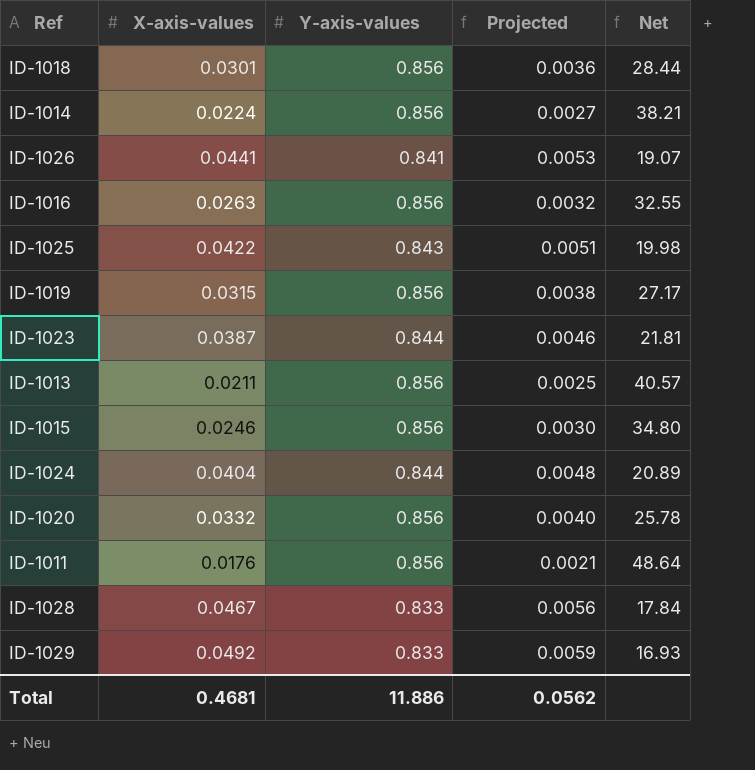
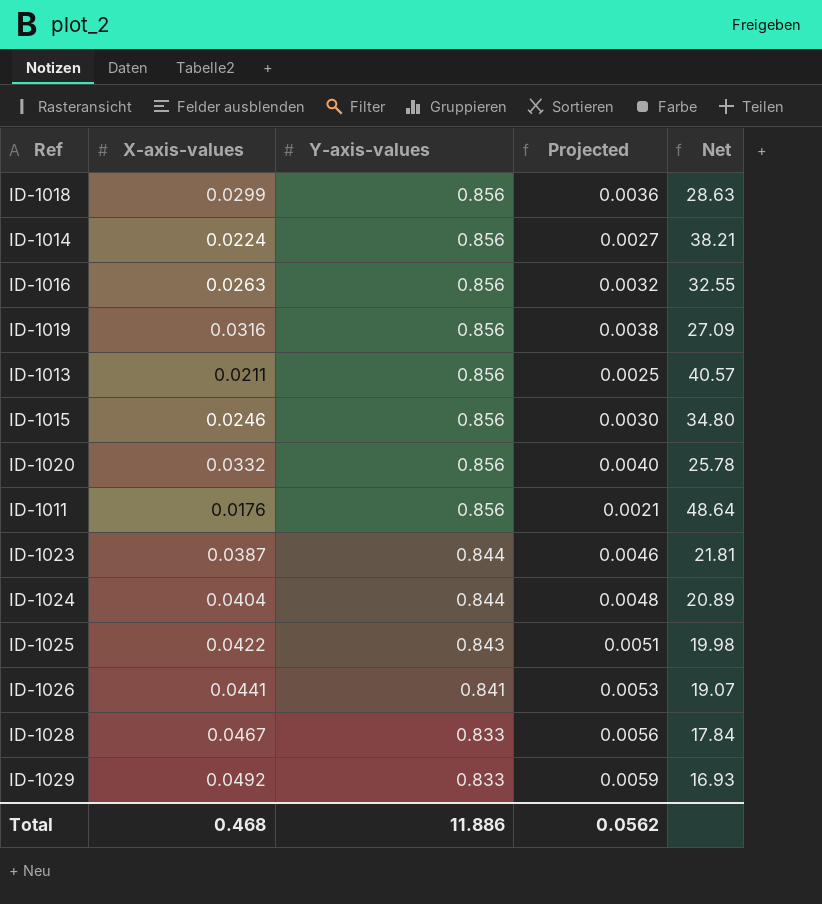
row order: none -> Y-axis-values descending
ID-1018 | X-axis-values: 0.0301 -> 0.0299
ID-1018 | Net: 28.44 -> 28.63
ID-1019 | X-axis-values: 0.0315 -> 0.0316
ID-1019 | Net: 27.17 -> 27.09
Total | X-axis-values: 0.4681 -> 0.468

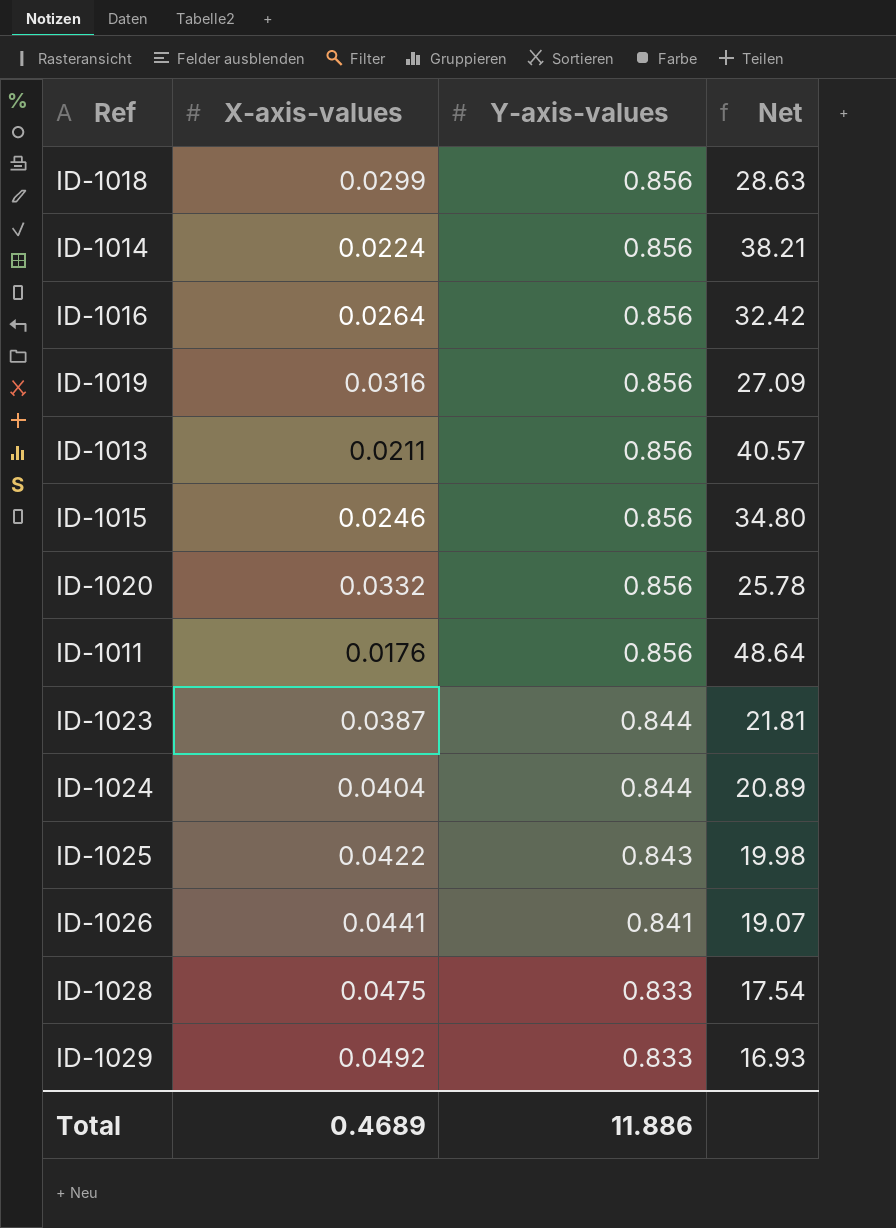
column Projected | formula: [X-axis-values] * 0.12 -> none
ID-1016 | X-axis-values: 0.0263 -> 0.0264
ID-1016 | Net: 32.55 -> 32.42
ID-1028 | X-axis-values: 0.0467 -> 0.0475
ID-1028 | Net: 17.84 -> 17.54
Total | X-axis-values: 0.468 -> 0.4689

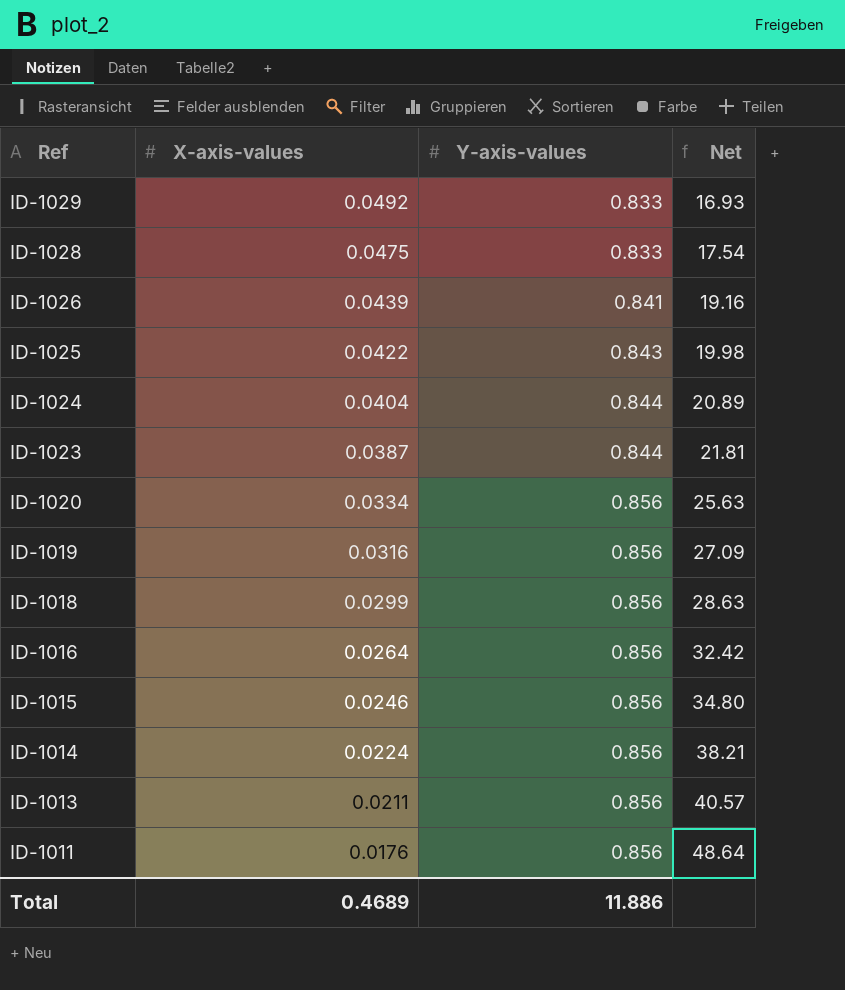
row order: Y-axis-values descending -> Ref descending
ID-1026 | X-axis-values: 0.0441 -> 0.0439
ID-1026 | Net: 19.07 -> 19.16
ID-1020 | X-axis-values: 0.0332 -> 0.0334
ID-1020 | Net: 25.78 -> 25.63

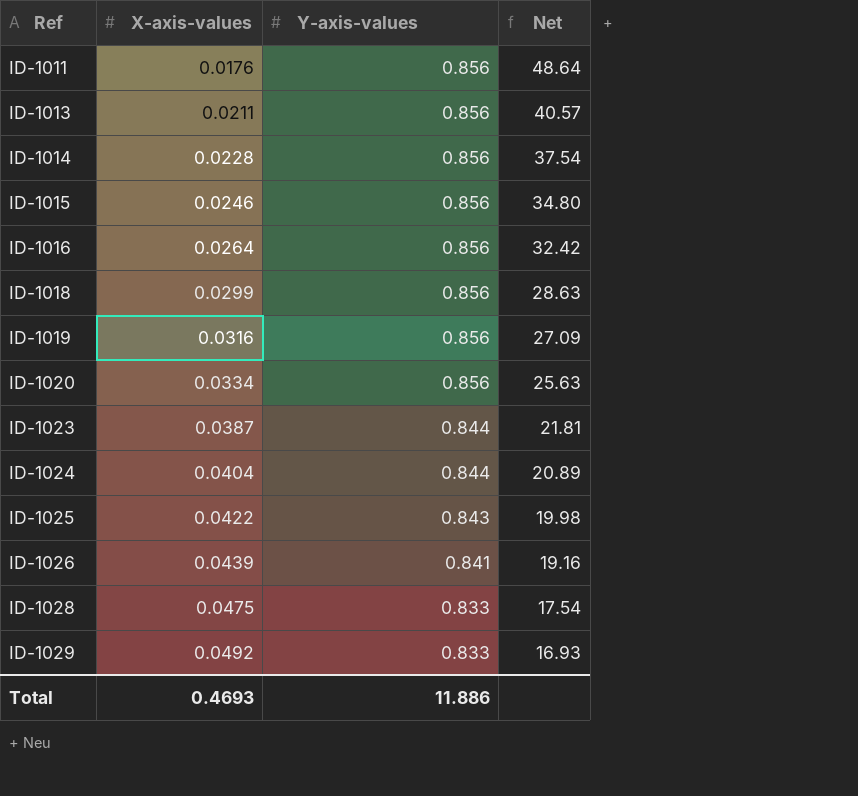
row order: Ref descending -> Ref ascending
ID-1014 | X-axis-values: 0.0224 -> 0.0228
ID-1014 | Net: 38.21 -> 37.54
Total | X-axis-values: 0.4689 -> 0.4693

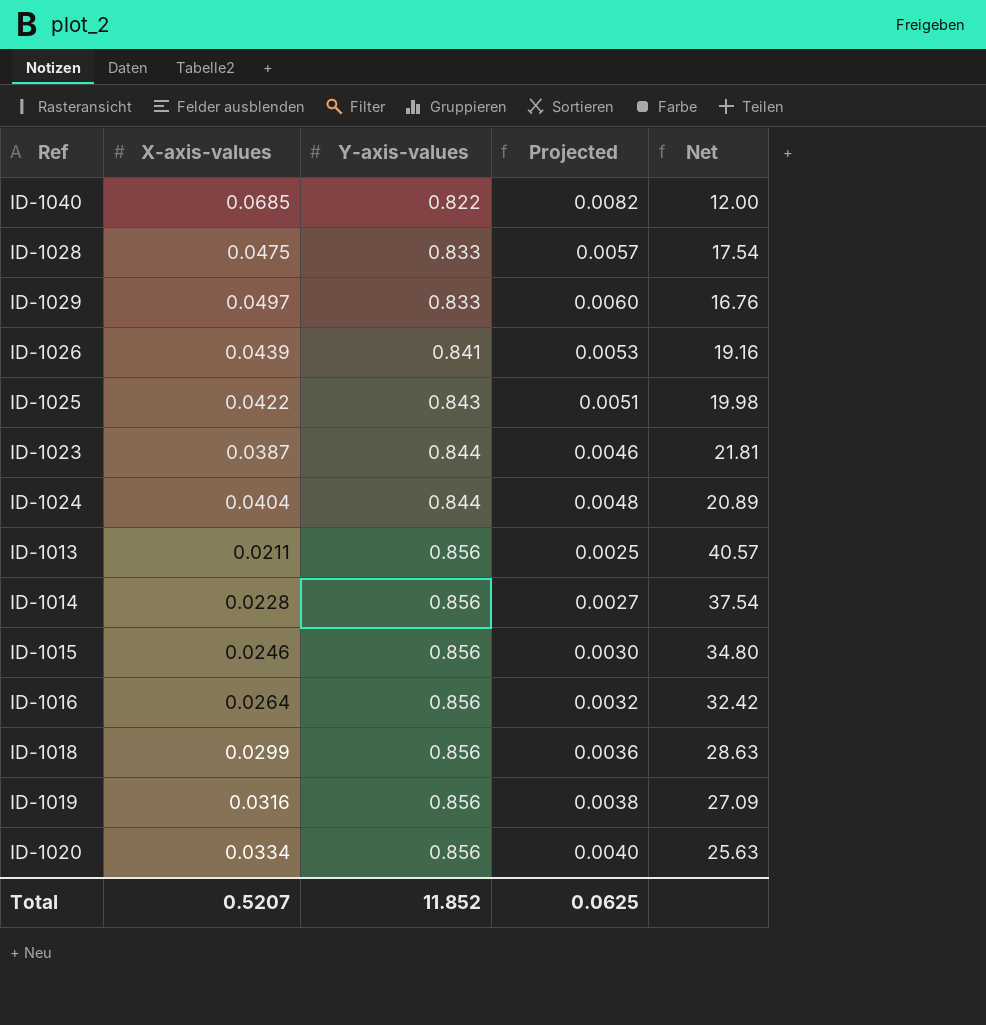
row order: Ref ascending -> Y-axis-values ascending
column Projected | formula: none -> [X-axis-values] * 0.12
row ID-1011: 0.0176 | 0.856 | 48.64 -> none
row ID-1040: none -> 0.0685 | 0.822 | 0.0082 | 12.00
ID-1029 | X-axis-values: 0.0492 -> 0.0497
ID-1029 | Net: 16.93 -> 16.76
Total | X-axis-values: 0.4693 -> 0.5207
Total | Y-axis-values: 11.886 -> 11.852

